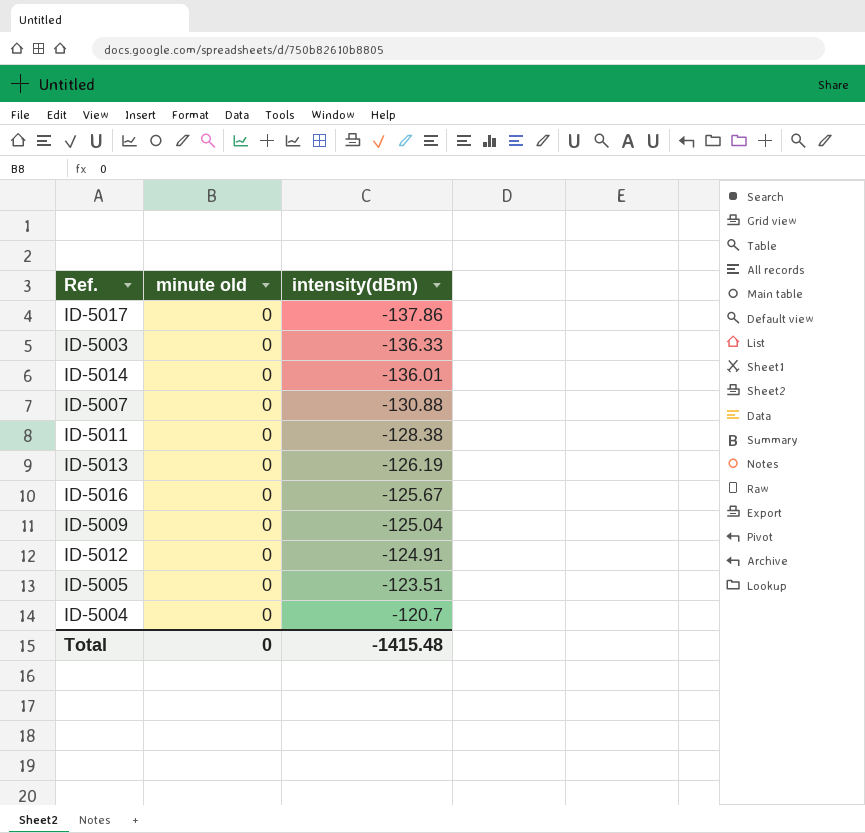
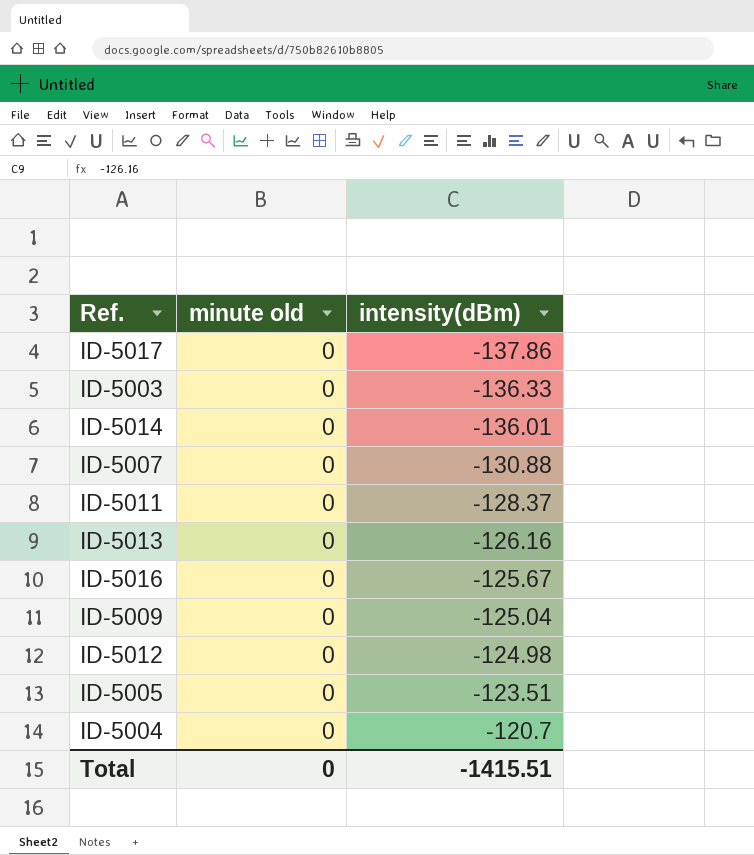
ID-5011 | intensity(dBm): -128.38 -> -128.37
ID-5013 | intensity(dBm): -126.19 -> -126.16
ID-5012 | intensity(dBm): -124.91 -> -124.98
Total | intensity(dBm): -1415.48 -> -1415.51

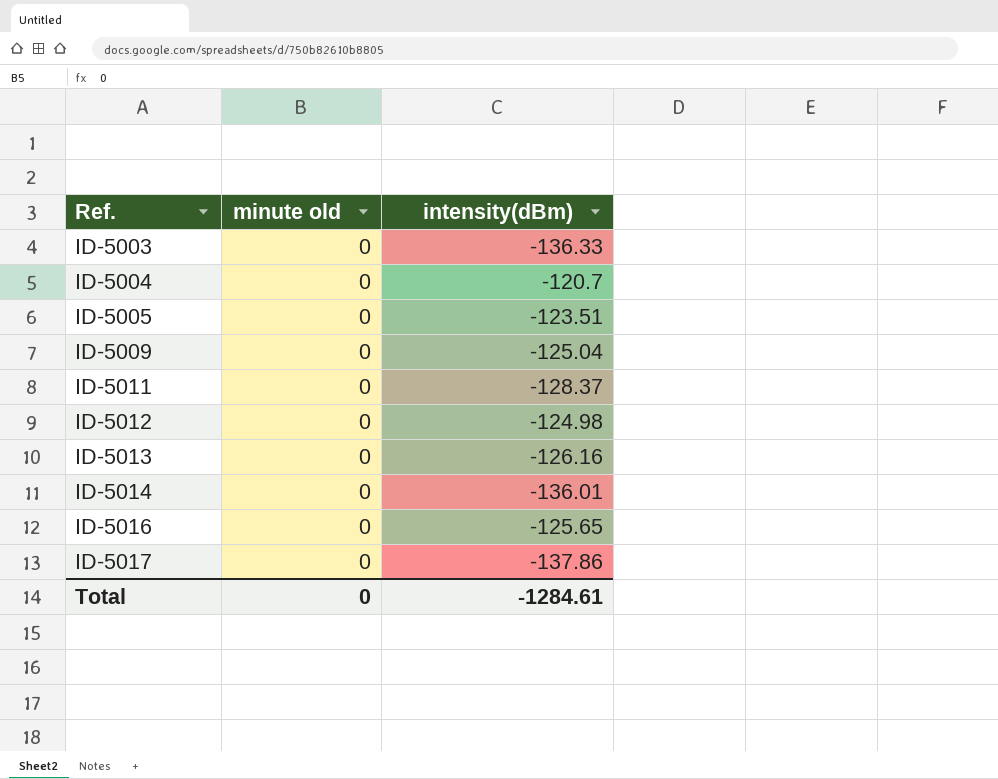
row order: intensity(dBm) ascending -> Ref. ascending
row ID-5007: 0 | -130.88 -> none
ID-5016 | intensity(dBm): -125.67 -> -125.65
Total | intensity(dBm): -1415.51 -> -1284.61

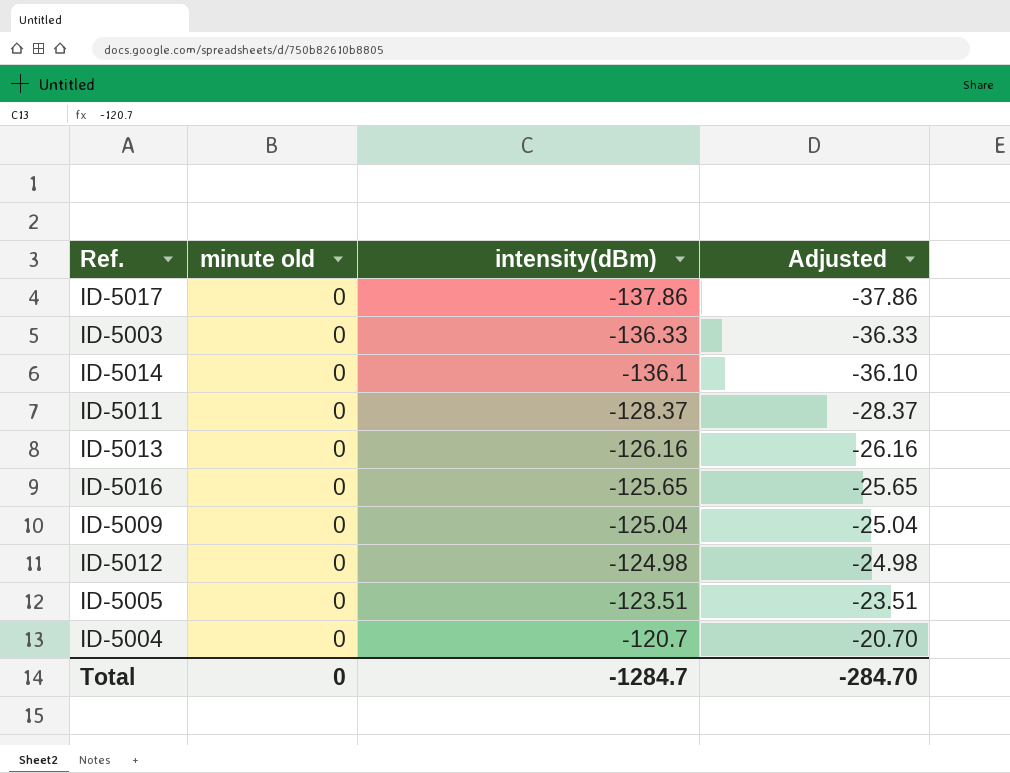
row order: Ref. ascending -> intensity(dBm) ascending
column Adjusted | formula: none -> [intensity(dBm)] + 100
ID-5014 | intensity(dBm): -136.01 -> -136.1
Total | intensity(dBm): -1284.61 -> -1284.7

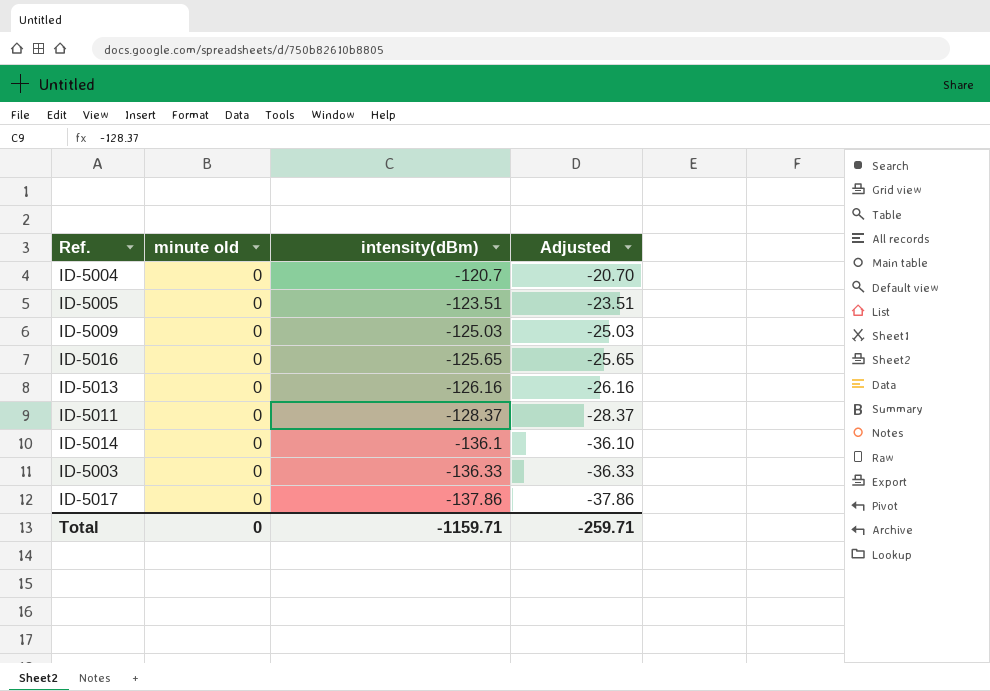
row order: intensity(dBm) ascending -> intensity(dBm) descending
row ID-5012: 0 | -124.98 | -24.98 -> none
ID-5009 | intensity(dBm): -125.04 -> -125.03
ID-5009 | Adjusted: -25.04 -> -25.03
Total | intensity(dBm): -1284.7 -> -1159.71
Total | Adjusted: -284.70 -> -259.71

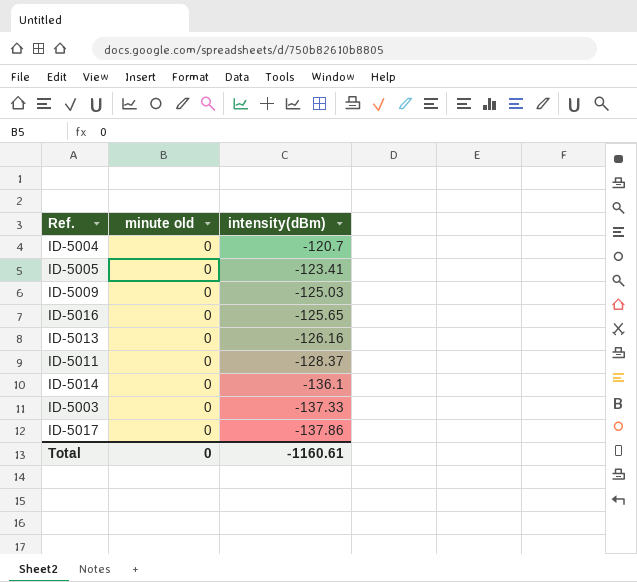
column Adjusted | formula: [intensity(dBm)] + 100 -> none
ID-5005 | intensity(dBm): -123.51 -> -123.41
ID-5003 | intensity(dBm): -136.33 -> -137.33
Total | intensity(dBm): -1159.71 -> -1160.61

